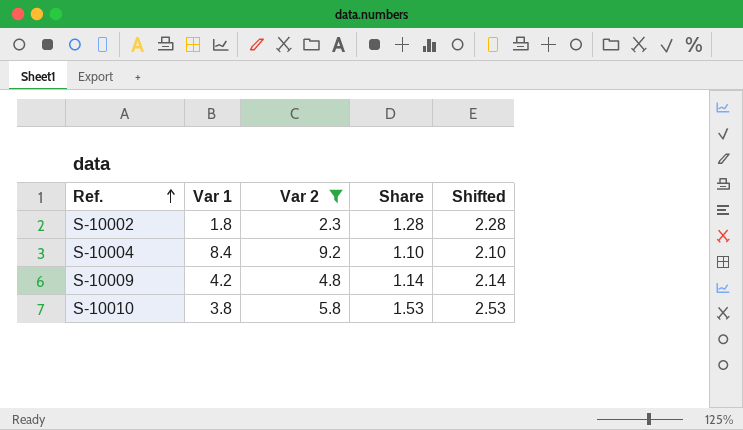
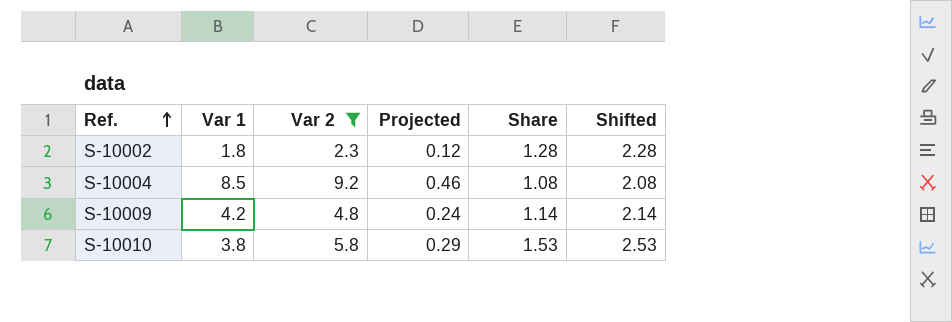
column Projected | formula: none -> [Var 2] * 0.05
S-10004 | Var 1: 8.4 -> 8.5
S-10004 | Share: 1.10 -> 1.08
S-10004 | Shifted: 2.10 -> 2.08

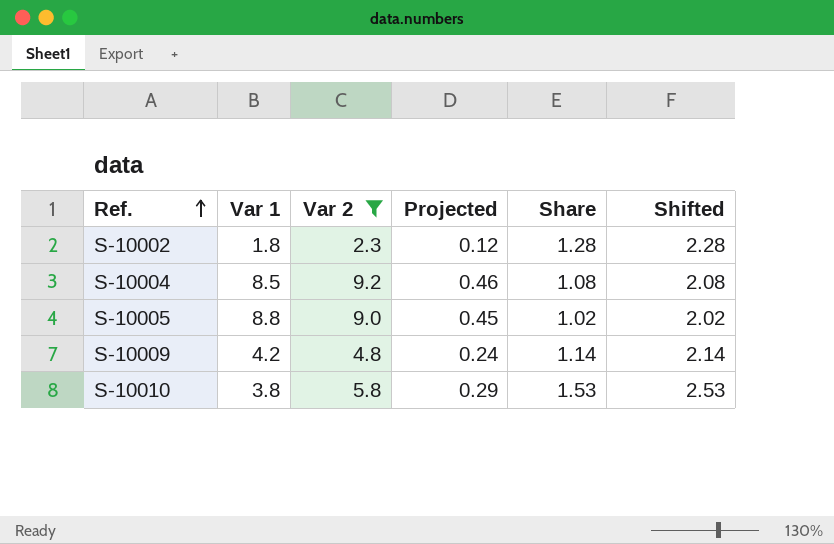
row S-10005: none -> 8.8 | 9.0 | 0.45 | 1.02 | 2.02

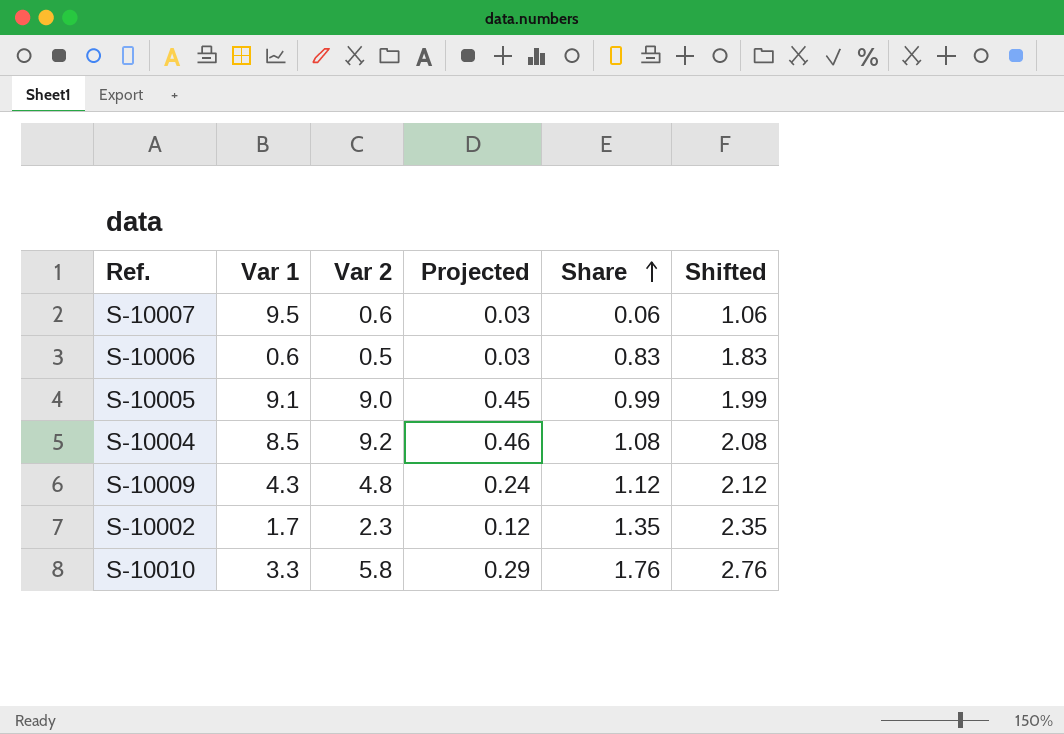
filter: Var 2 >= 2.3 -> none
row order: Ref. ascending -> Share ascending
S-10005 | Var 1: 8.8 -> 9.1
S-10005 | Share: 1.02 -> 0.99
S-10005 | Shifted: 2.02 -> 1.99
S-10009 | Var 1: 4.2 -> 4.3
S-10009 | Share: 1.14 -> 1.12
S-10009 | Shifted: 2.14 -> 2.12
S-10002 | Var 1: 1.8 -> 1.7
S-10002 | Share: 1.28 -> 1.35
S-10002 | Shifted: 2.28 -> 2.35
S-10010 | Var 1: 3.8 -> 3.3
S-10010 | Share: 1.53 -> 1.76
S-10010 | Shifted: 2.53 -> 2.76

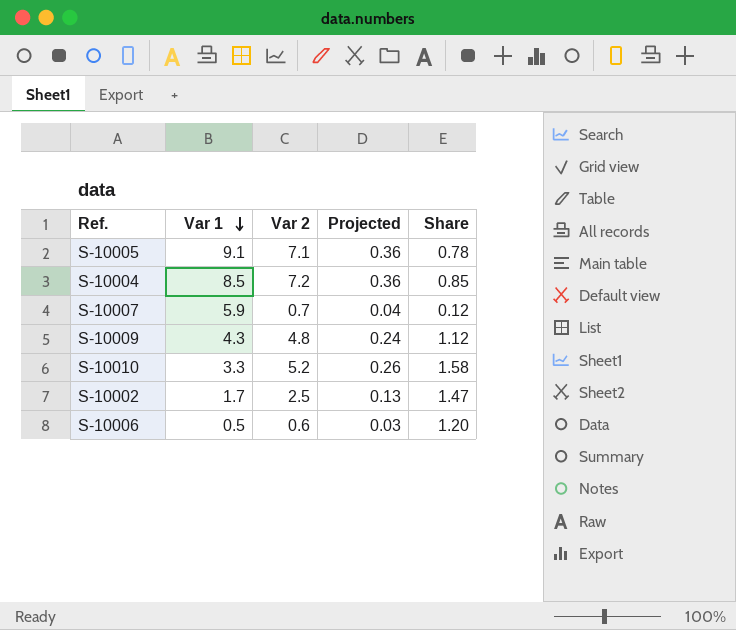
row order: Share ascending -> Var 1 descending
column Shifted | formula: [Share] + 1 -> none
S-10005 | Var 2: 9.0 -> 7.1
S-10005 | Projected: 0.45 -> 0.36
S-10005 | Share: 0.99 -> 0.78
S-10004 | Var 2: 9.2 -> 7.2
S-10004 | Projected: 0.46 -> 0.36
S-10004 | Share: 1.08 -> 0.85
S-10007 | Var 1: 9.5 -> 5.9
S-10007 | Var 2: 0.6 -> 0.7
S-10007 | Projected: 0.03 -> 0.04
S-10007 | Share: 0.06 -> 0.12
S-10010 | Var 2: 5.8 -> 5.2
S-10010 | Projected: 0.29 -> 0.26
S-10010 | Share: 1.76 -> 1.58
S-10002 | Var 2: 2.3 -> 2.5
S-10002 | Projected: 0.12 -> 0.13
S-10002 | Share: 1.35 -> 1.47
S-10006 | Var 1: 0.6 -> 0.5
S-10006 | Var 2: 0.5 -> 0.6
S-10006 | Share: 0.83 -> 1.20

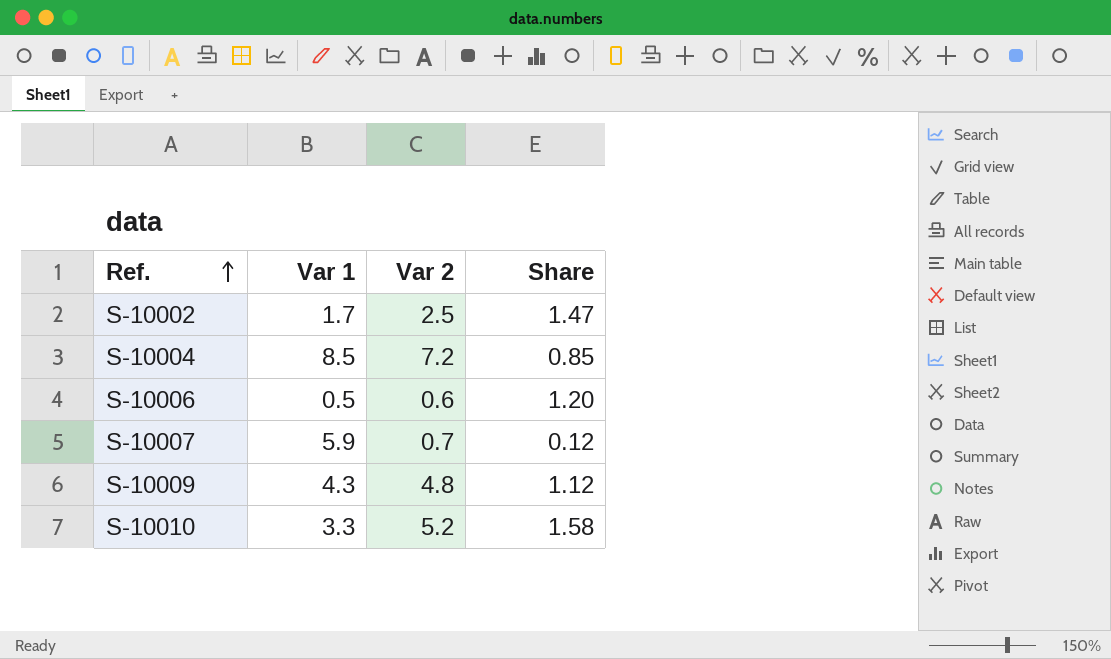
row order: Var 1 descending -> Ref. ascending
column Projected | formula: [Var 2] * 0.05 -> none
row S-10005: 9.1 | 7.1 | 0.36 | 0.78 -> none

